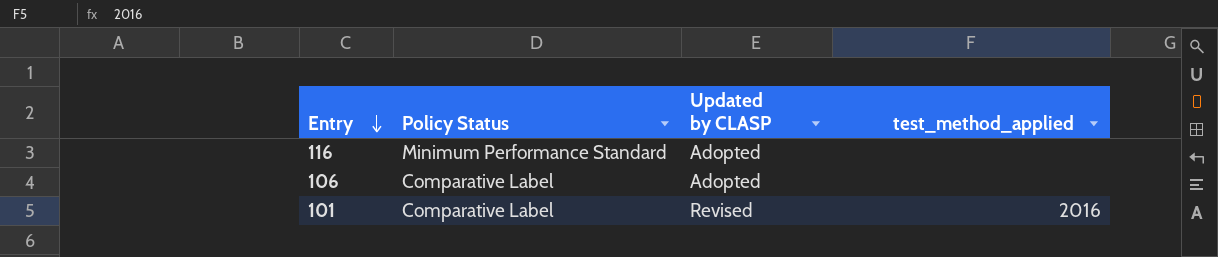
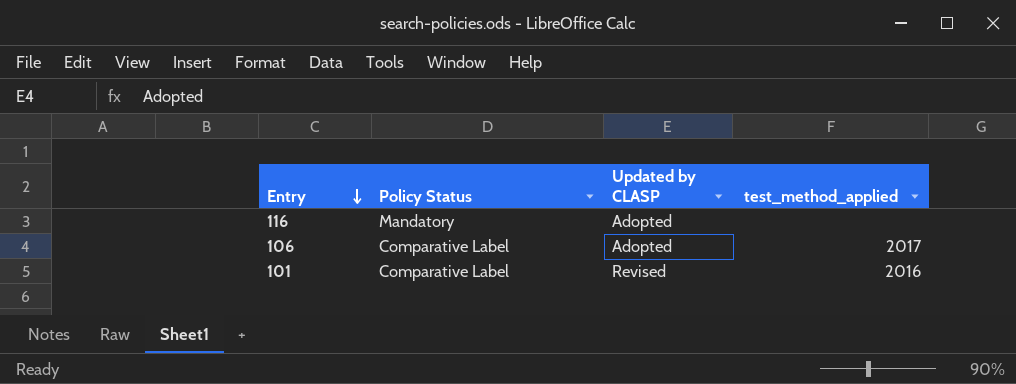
116 | Policy Status: Minimum Performance Standard -> Mandatory
106 | test_method_applied: none -> 2017

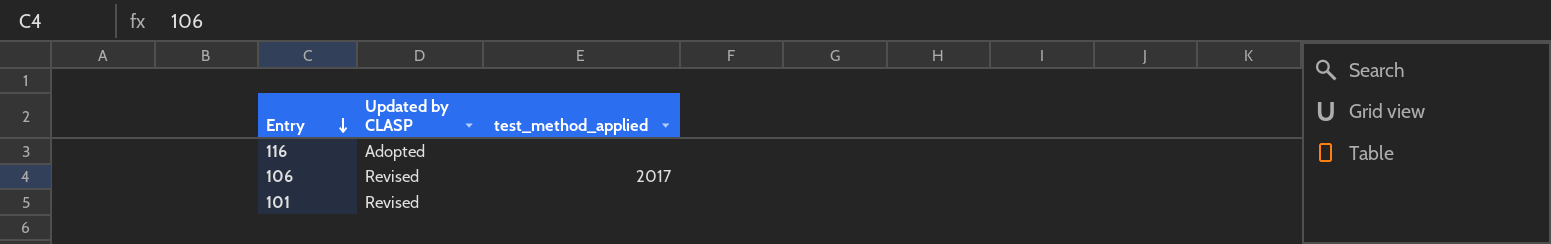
column Policy Status | position: 2 -> none
106 | Updated by CLASP: Adopted -> Revised
101 | test_method_applied: 2016 -> none

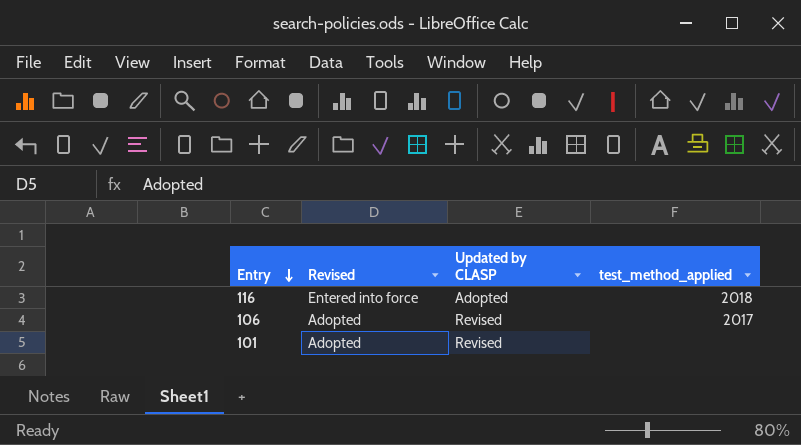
column Revised | position: none -> 2
116 | test_method_applied: none -> 2018

